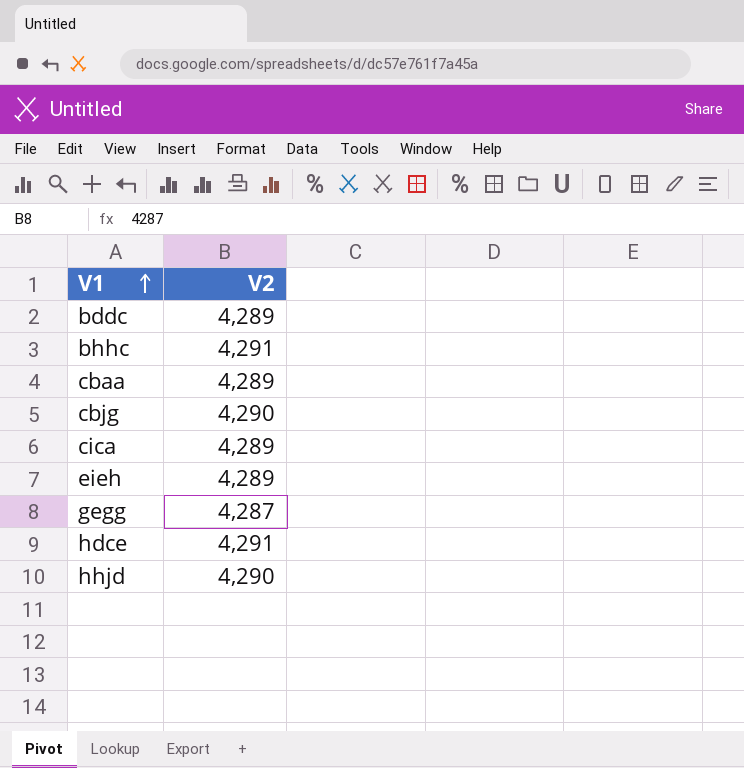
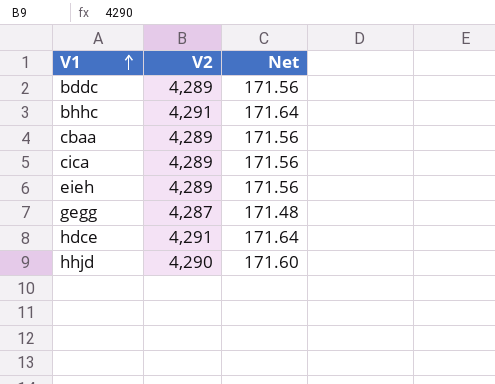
column Net | formula: none -> [V2] * 0.04
row cbjg: 4,290 -> none

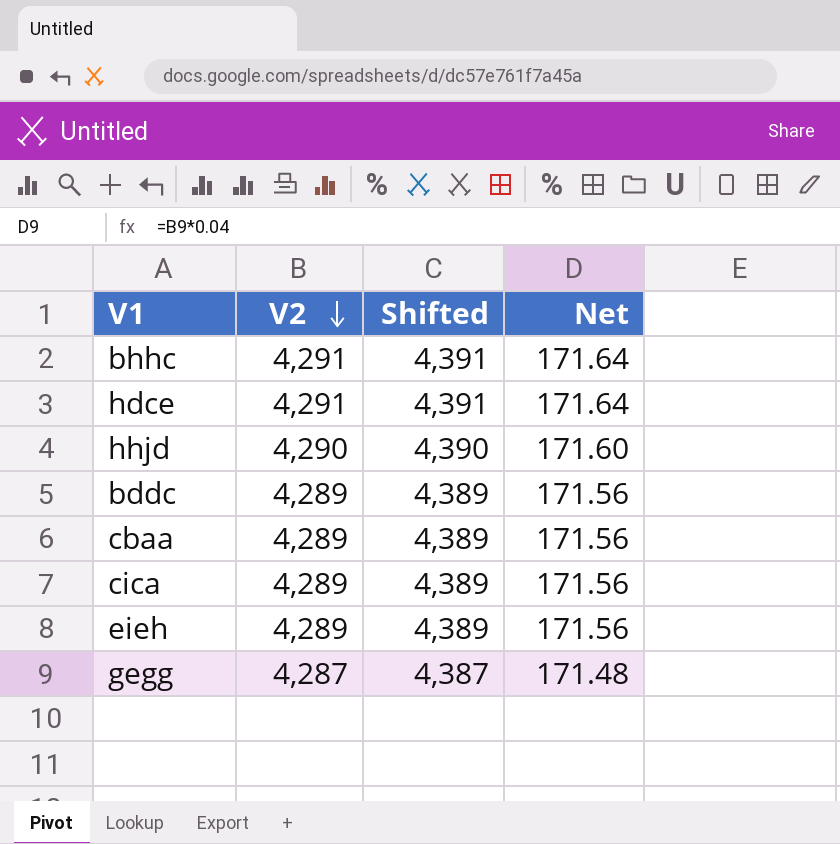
row order: V1 ascending -> V2 descending
column Shifted | formula: none -> [V2] + 100

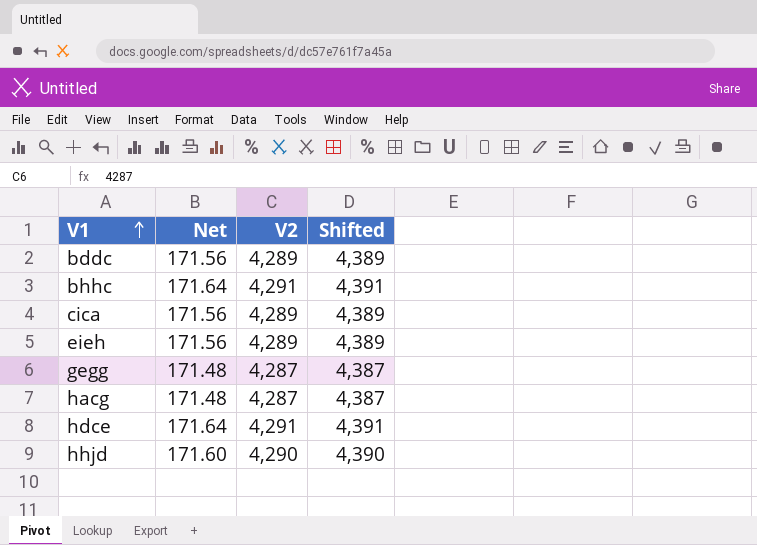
row order: V2 descending -> V1 ascending
column Net | position: 4 -> 2
row cbaa: 4,289 | 4,389 | 171.56 -> none
row hacg: none -> 171.48 | 4,287 | 4,387

